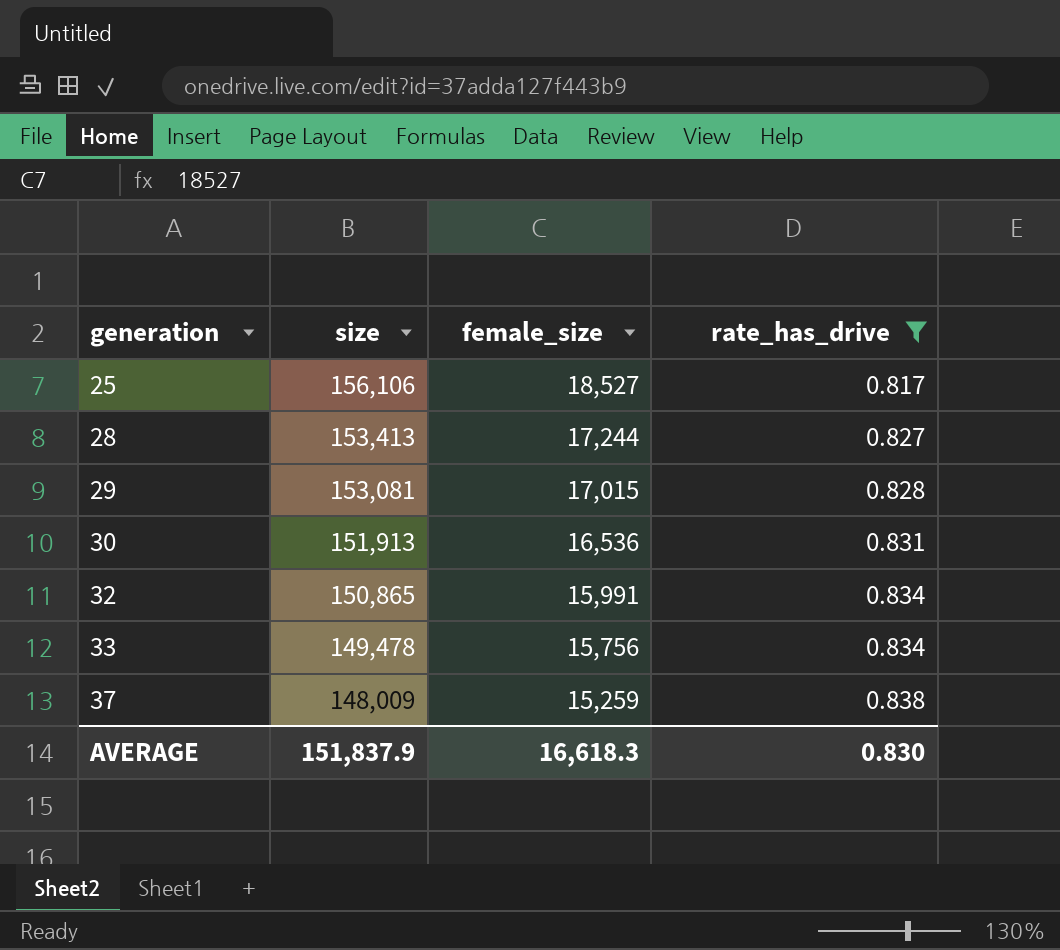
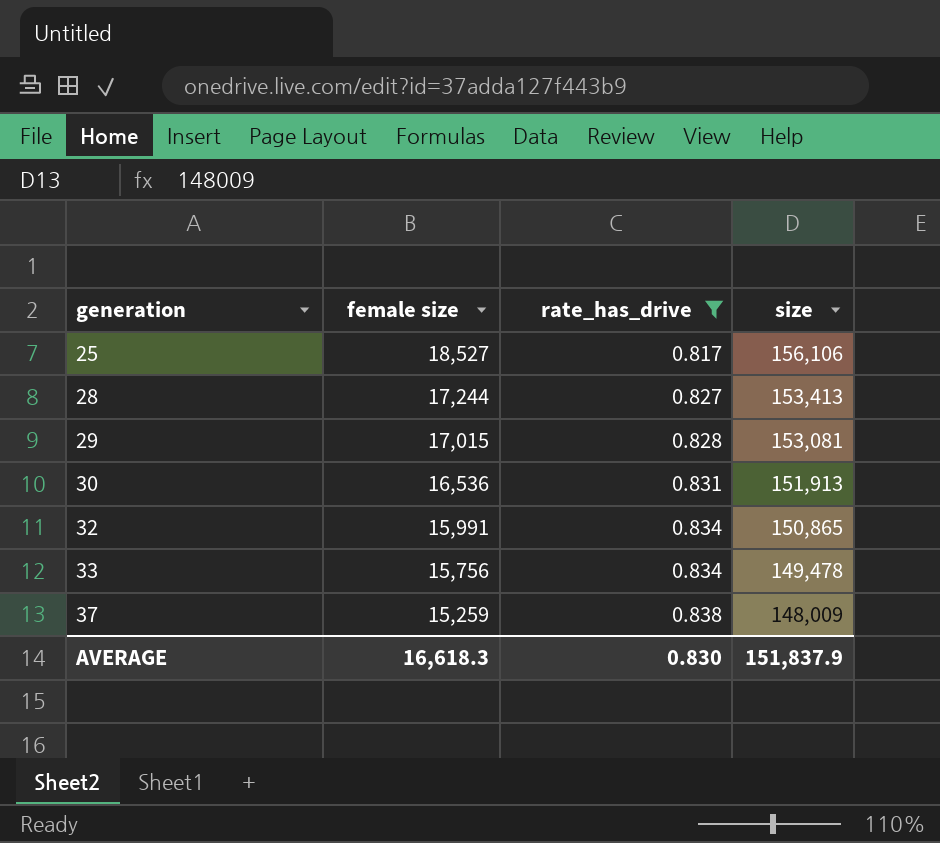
column name: female_size -> female size
column size | position: 2 -> 4

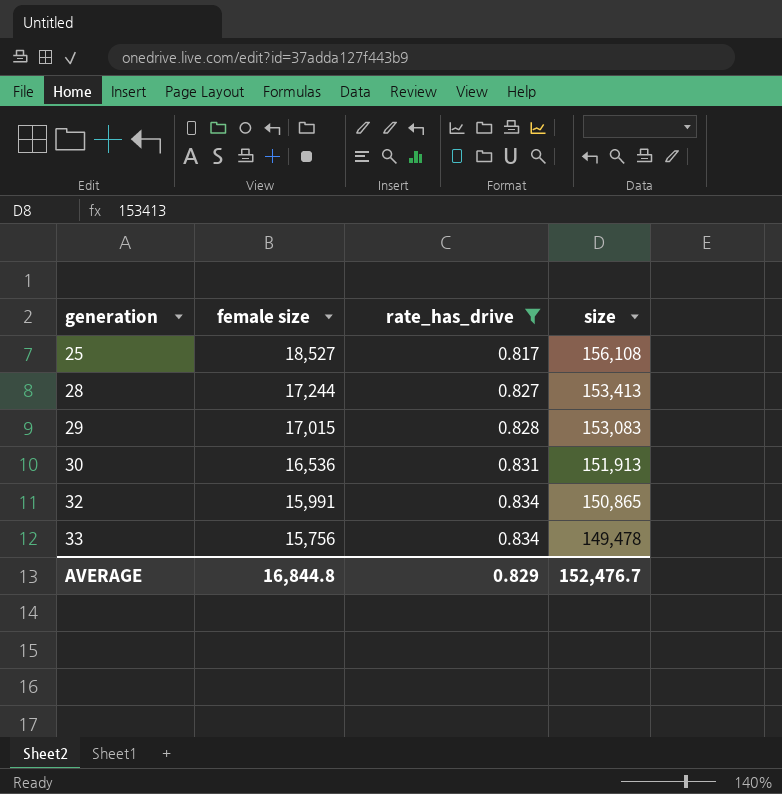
row 37: 15,259 | 0.838 | 148,009 -> none
25 | size: 156,106 -> 156,108
29 | size: 153,081 -> 153,083
AVERAGE | female size: 16,618.3 -> 16,844.8
AVERAGE | rate_has_drive: 0.830 -> 0.829
AVERAGE | size: 151,837.9 -> 152,476.7

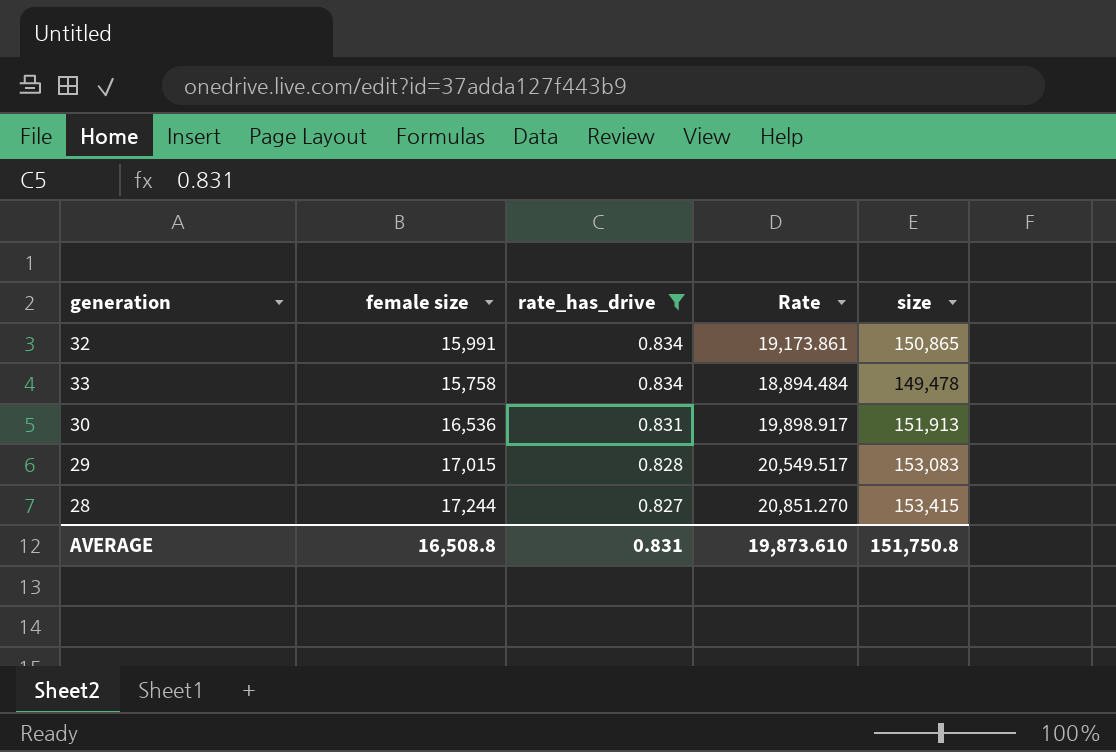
row order: generation ascending -> rate_has_drive descending
column Rate | formula: none -> [female size] / [rate_has_drive]
row 25: 18,527 | 0.817 | 156,108 -> none
33 | female size: 15,756 -> 15,758
28 | size: 153,413 -> 153,415
AVERAGE | female size: 16,844.8 -> 16,508.8
AVERAGE | rate_has_drive: 0.829 -> 0.831
AVERAGE | size: 152,476.7 -> 151,750.8

